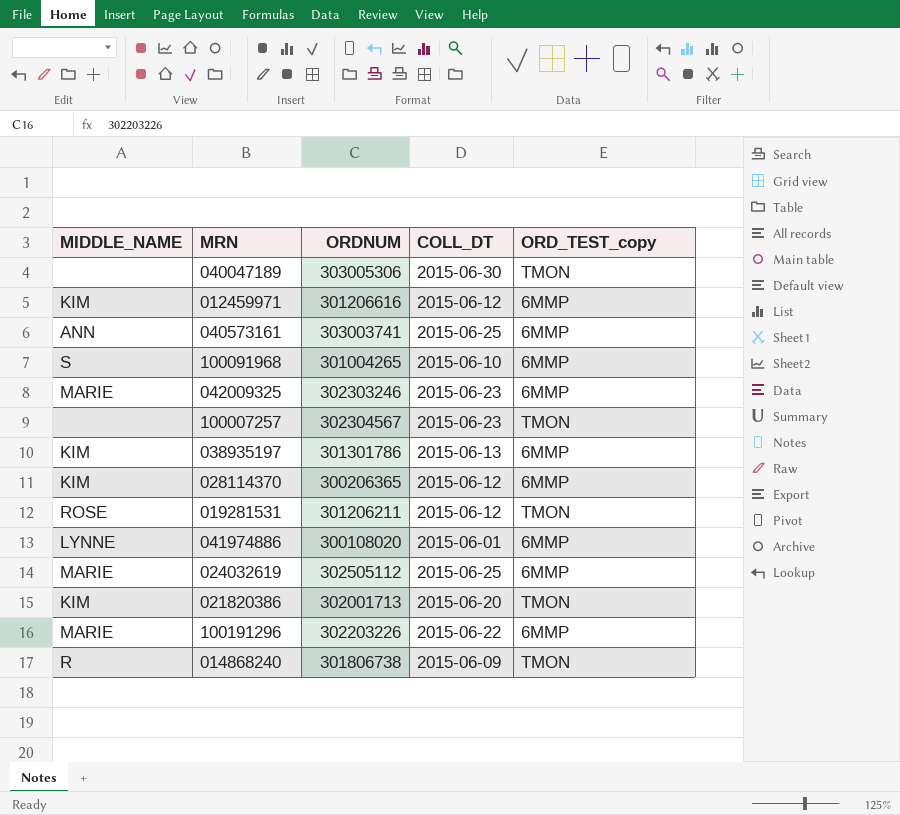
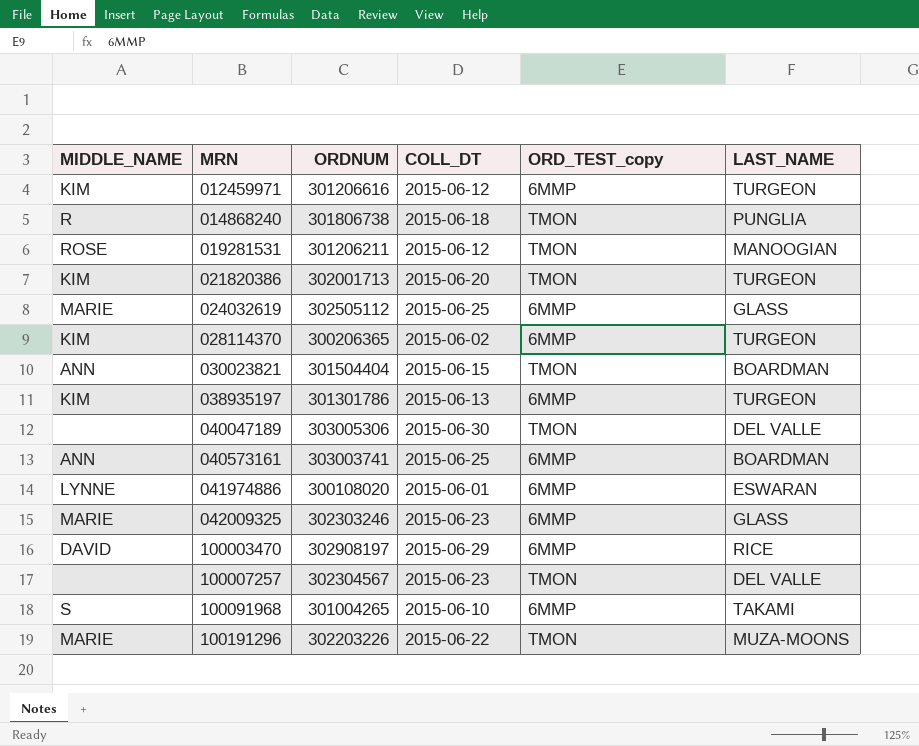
row order: none -> MRN ascending
column LAST_NAME | position: none -> 6
014868240 | COLL_DT: 2015-06-09 -> 2015-06-18
028114370 | COLL_DT: 2015-06-12 -> 2015-06-02
row 030023821: none -> ANN | 301504404 | 2015-06-15 | TMON | BOARDMAN
row 100003470: none -> DAVID | 302908197 | 2015-06-29 | 6MMP | RICE
100191296 | ORD_TEST_copy: 6MMP -> TMON

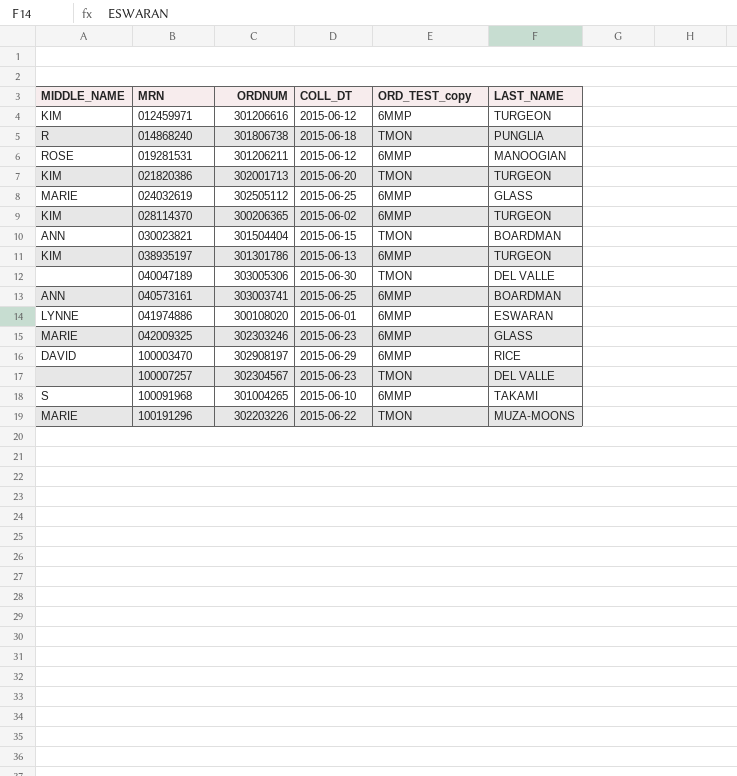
019281531 | ORD_TEST_copy: TMON -> 6MMP

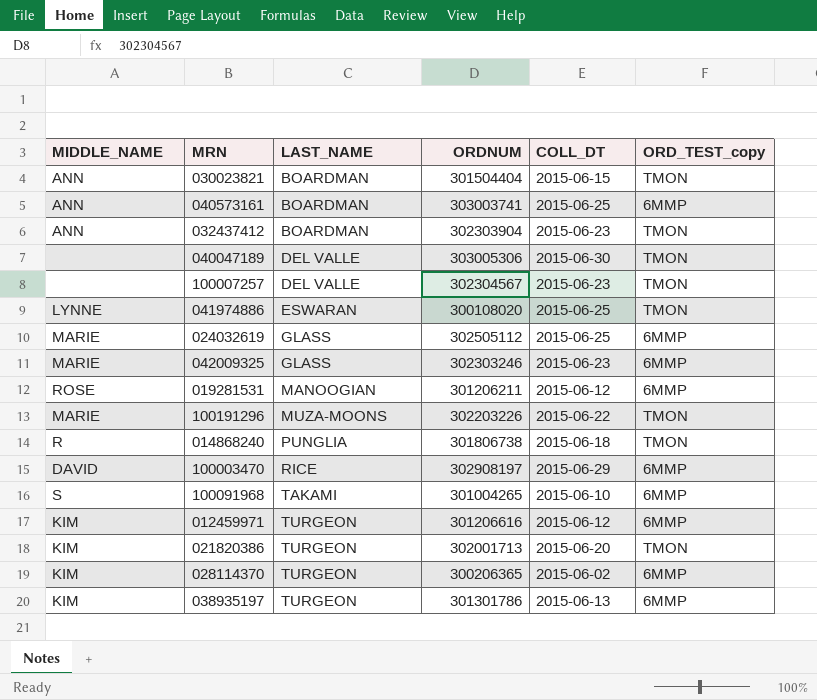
row order: MRN ascending -> LAST_NAME ascending
column LAST_NAME | position: 6 -> 3
row 032437412: none -> ANN | BOARDMAN | 302303904 | 2015-06-23 | TMON
041974886 | COLL_DT: 2015-06-01 -> 2015-06-25
041974886 | ORD_TEST_copy: 6MMP -> TMON

